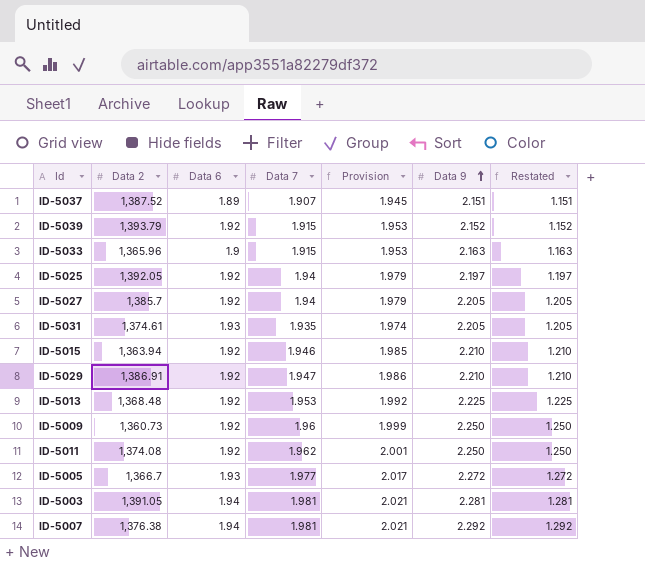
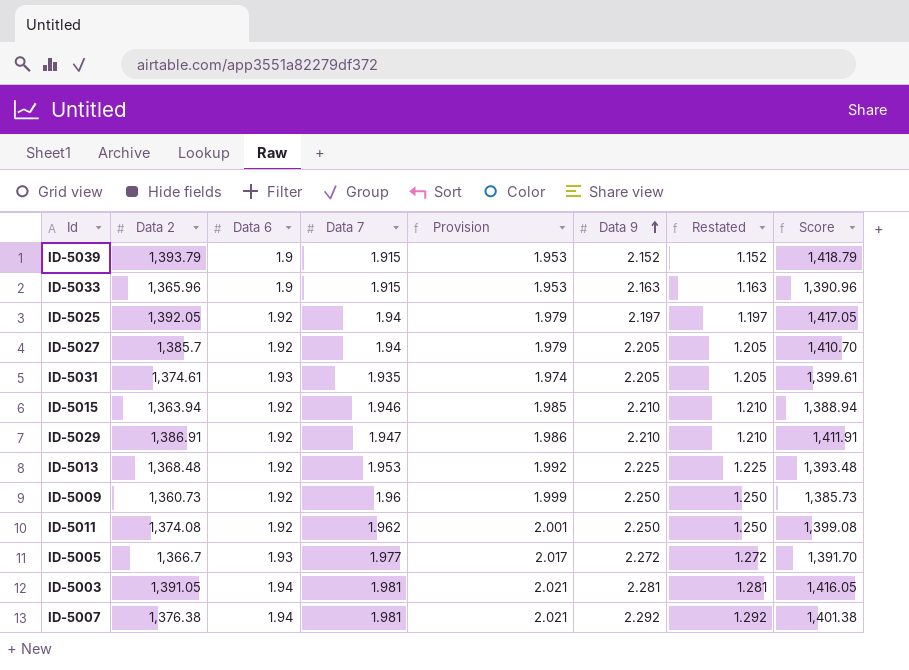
column Score | formula: none -> [Data 2] + 25
row ID-5037: 1,387.52 | 1.89 | 1.907 | 1.945 | 2.151 | 1.151 -> none
ID-5039 | Data 6: 1.92 -> 1.9

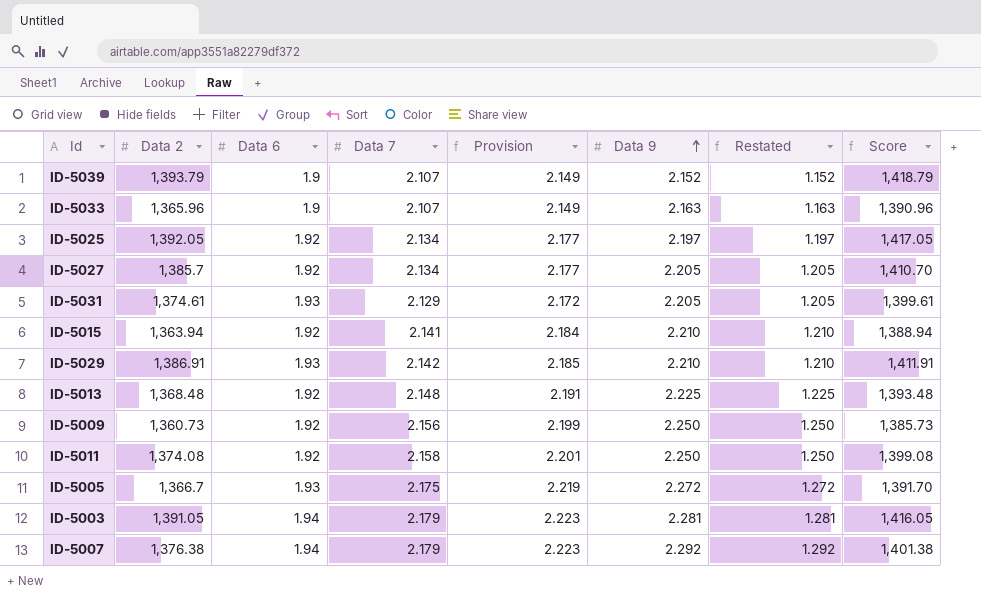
ID-5039 | Data 7: 1.915 -> 2.107
ID-5039 | Provision: 1.953 -> 2.149
ID-5033 | Data 7: 1.915 -> 2.107
ID-5033 | Provision: 1.953 -> 2.149
ID-5025 | Data 7: 1.94 -> 2.134
ID-5025 | Provision: 1.979 -> 2.177
ID-5027 | Data 7: 1.94 -> 2.134
ID-5027 | Provision: 1.979 -> 2.177
ID-5031 | Data 7: 1.935 -> 2.129
ID-5031 | Provision: 1.974 -> 2.172
ID-5015 | Data 7: 1.946 -> 2.141
ID-5015 | Provision: 1.985 -> 2.184
ID-5029 | Data 6: 1.92 -> 1.93
ID-5029 | Data 7: 1.947 -> 2.142
ID-5029 | Provision: 1.986 -> 2.185
ID-5013 | Data 7: 1.953 -> 2.148
ID-5013 | Provision: 1.992 -> 2.191
ID-5009 | Data 7: 1.96 -> 2.156
ID-5009 | Provision: 1.999 -> 2.199
ID-5011 | Data 7: 1.962 -> 2.158
ID-5011 | Provision: 2.001 -> 2.201
ID-5005 | Data 7: 1.977 -> 2.175
ID-5005 | Provision: 2.017 -> 2.219
ID-5003 | Data 7: 1.981 -> 2.179
ID-5003 | Provision: 2.021 -> 2.223
ID-5007 | Data 7: 1.981 -> 2.179
ID-5007 | Provision: 2.021 -> 2.223

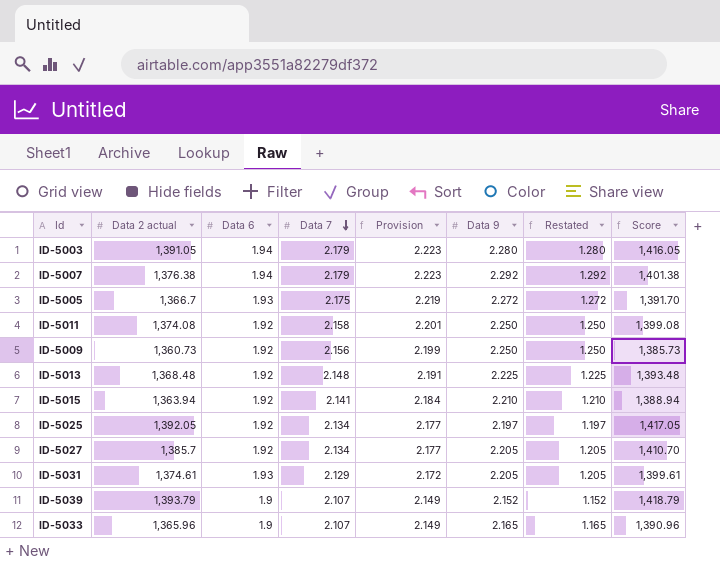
row order: Data 9 ascending -> Data 7 descending
column name: Data 2 -> Data 2 actual
row ID-5029: 1,386.91 | 1.93 | 2.142 | 2.185 | 2.210 | 1.210 | 1,411.91 -> none
ID-5003 | Data 9: 2.281 -> 2.280
ID-5003 | Restated: 1.281 -> 1.280
ID-5033 | Data 9: 2.163 -> 2.165
ID-5033 | Restated: 1.163 -> 1.165

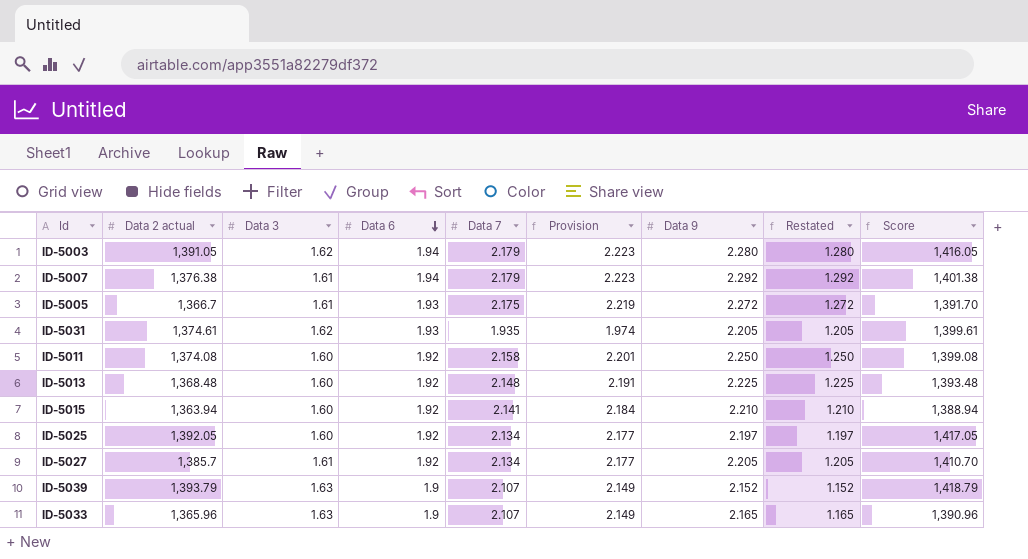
row order: Data 7 descending -> Data 6 descending
column Data 3 | position: none -> 3
row ID-5009: 1,360.73 | 1.92 | 2.156 | 2.199 | 2.250 | 1.250 | 1,385.73 -> none
ID-5031 | Data 7: 2.129 -> 1.935
ID-5031 | Provision: 2.172 -> 1.974

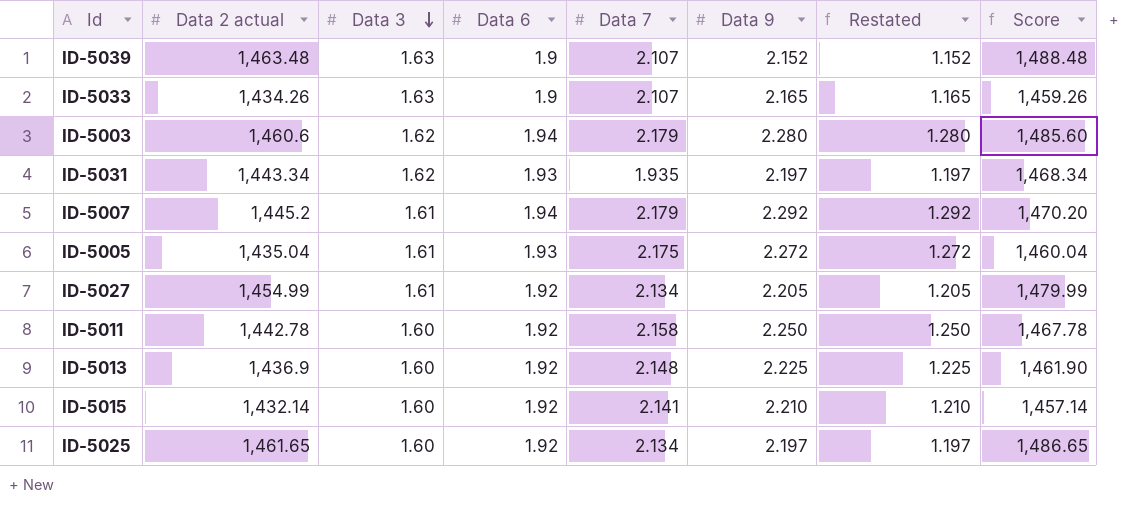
row order: Data 6 descending -> Data 3 descending
column Provision | formula: [Data 7] * 1.02 -> none
ID-5039 | Data 2 actual: 1,393.79 -> 1,463.48
ID-5039 | Score: 1,418.79 -> 1,488.48
ID-5033 | Data 2 actual: 1,365.96 -> 1,434.26
ID-5033 | Score: 1,390.96 -> 1,459.26
ID-5003 | Data 2 actual: 1,391.05 -> 1,460.6
ID-5003 | Score: 1,416.05 -> 1,485.60
ID-5031 | Data 2 actual: 1,374.61 -> 1,443.34
ID-5031 | Data 9: 2.205 -> 2.197
ID-5031 | Restated: 1.205 -> 1.197
ID-5031 | Score: 1,399.61 -> 1,468.34
ID-5007 | Data 2 actual: 1,376.38 -> 1,445.2
ID-5007 | Score: 1,401.38 -> 1,470.20
ID-5005 | Data 2 actual: 1,366.7 -> 1,435.04
ID-5005 | Score: 1,391.70 -> 1,460.04
ID-5027 | Data 2 actual: 1,385.7 -> 1,454.99
ID-5027 | Score: 1,410.70 -> 1,479.99
ID-5011 | Data 2 actual: 1,374.08 -> 1,442.78
ID-5011 | Score: 1,399.08 -> 1,467.78
ID-5013 | Data 2 actual: 1,368.48 -> 1,436.9
ID-5013 | Score: 1,393.48 -> 1,461.90
ID-5015 | Data 2 actual: 1,363.94 -> 1,432.14
ID-5015 | Score: 1,388.94 -> 1,457.14
ID-5025 | Data 2 actual: 1,392.05 -> 1,461.65
ID-5025 | Score: 1,417.05 -> 1,486.65

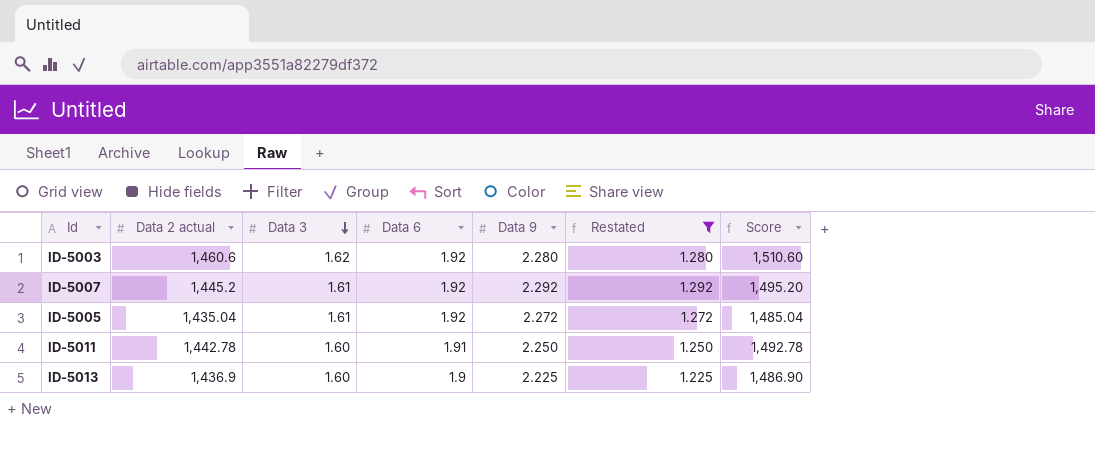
filter: none -> Restated >= 1.225
column Data 7 | position: 5 -> none
column Score | formula: [Data 2 actual] + 25 -> [Data 2 actual] + 50
ID-5003 | Data 6: 1.94 -> 1.92
ID-5007 | Data 6: 1.94 -> 1.92
ID-5005 | Data 6: 1.93 -> 1.92
ID-5011 | Data 6: 1.92 -> 1.91
ID-5013 | Data 6: 1.92 -> 1.9

